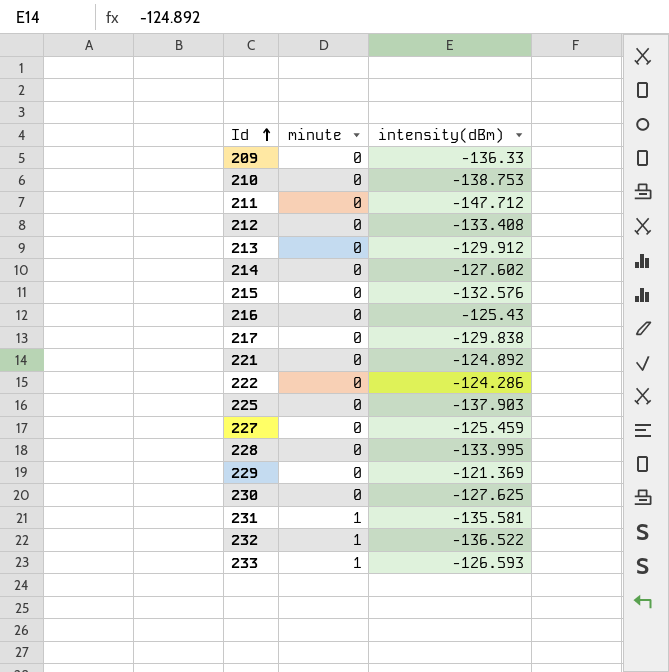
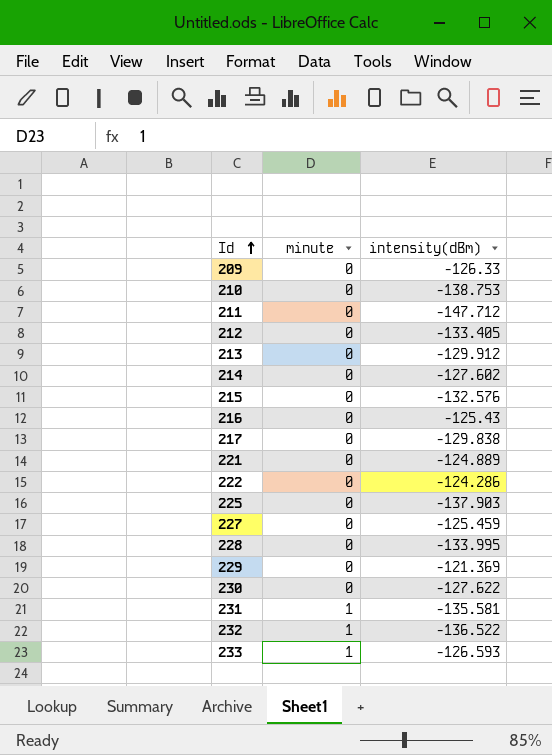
209 | intensity(dBm): -136.33 -> -126.33
212 | intensity(dBm): -133.408 -> -133.405
221 | intensity(dBm): -124.892 -> -124.889
230 | intensity(dBm): -127.625 -> -127.622

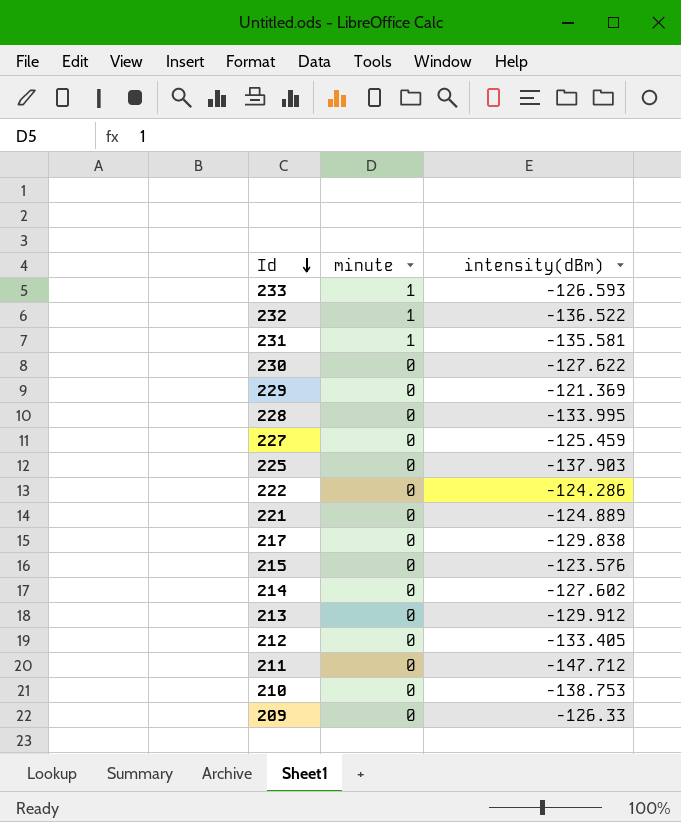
row order: Id ascending -> Id descending
row 216: 0 | -125.43 -> none
215 | intensity(dBm): -132.576 -> -123.576

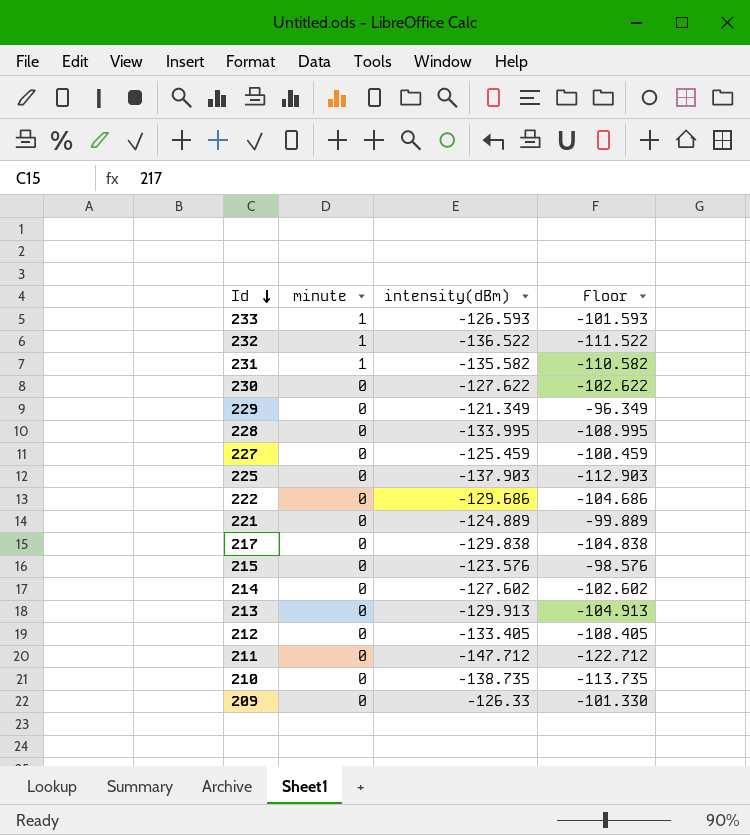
column Floor | formula: none -> [intensity(dBm)] + 25
231 | intensity(dBm): -135.581 -> -135.582
229 | intensity(dBm): -121.369 -> -121.349
222 | intensity(dBm): -124.286 -> -129.686
213 | intensity(dBm): -129.912 -> -129.913
210 | intensity(dBm): -138.753 -> -138.735

